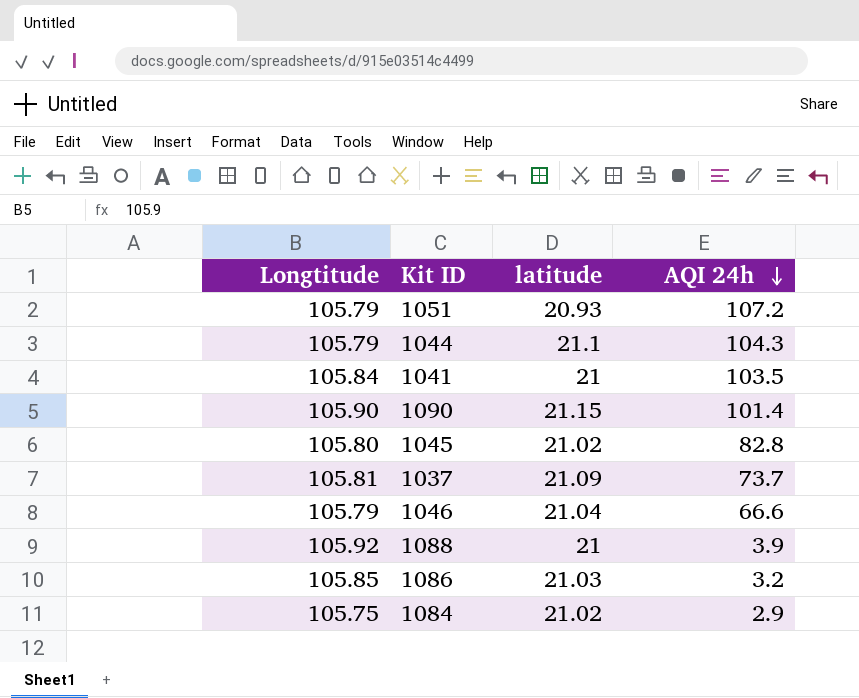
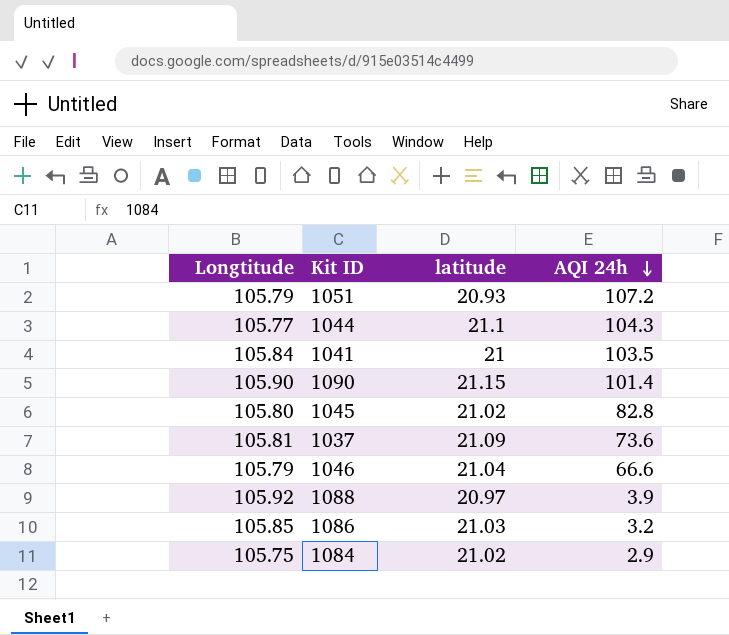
1044 | Longtitude: 105.79 -> 105.77
1037 | AQI 24h: 73.7 -> 73.6
1088 | latitude: 21 -> 20.97

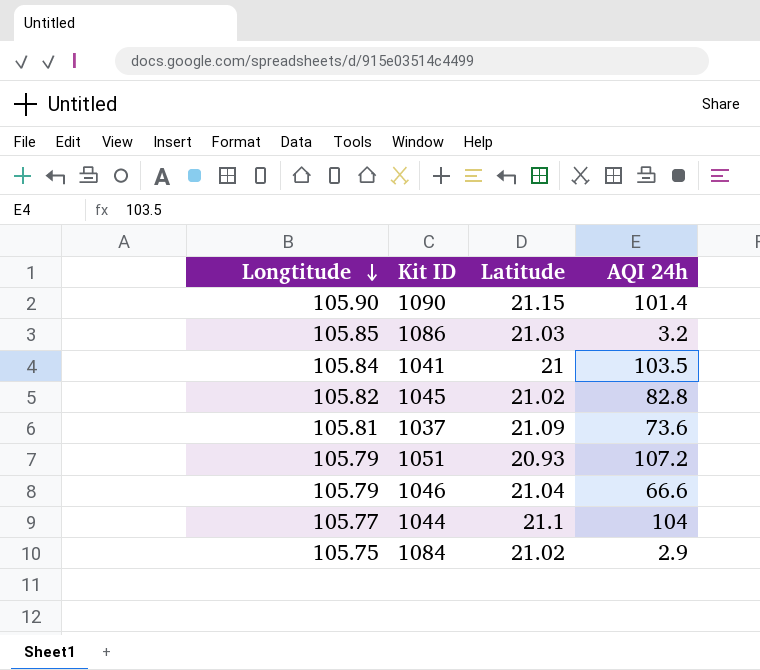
row order: AQI 24h descending -> Longtitude descending
column name: latitude -> Latitude
row 1088: 105.92 | 20.97 | 3.9 -> none
1045 | Longtitude: 105.80 -> 105.82
1044 | AQI 24h: 104.3 -> 104

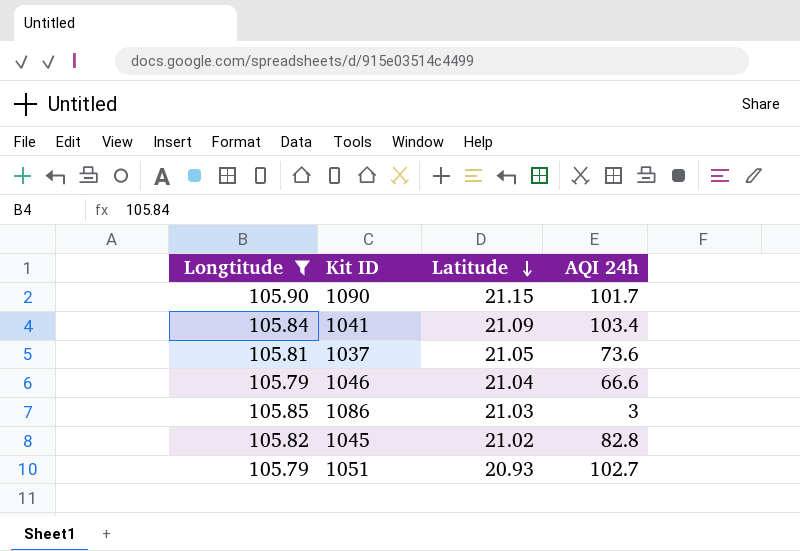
filter: none -> Longtitude >= 105.79
row order: Longtitude descending -> Latitude descending
1090 | AQI 24h: 101.4 -> 101.7
1041 | Latitude: 21 -> 21.09
1041 | AQI 24h: 103.5 -> 103.4
1037 | Latitude: 21.09 -> 21.05
1086 | AQI 24h: 3.2 -> 3
1051 | AQI 24h: 107.2 -> 102.7

